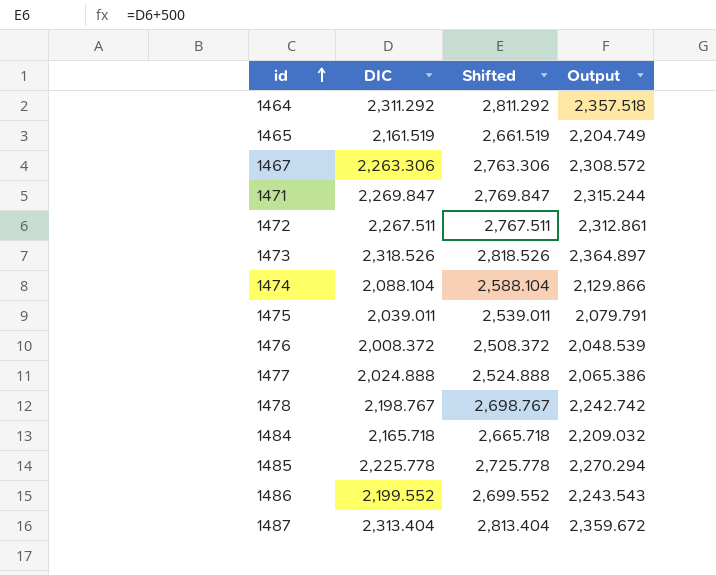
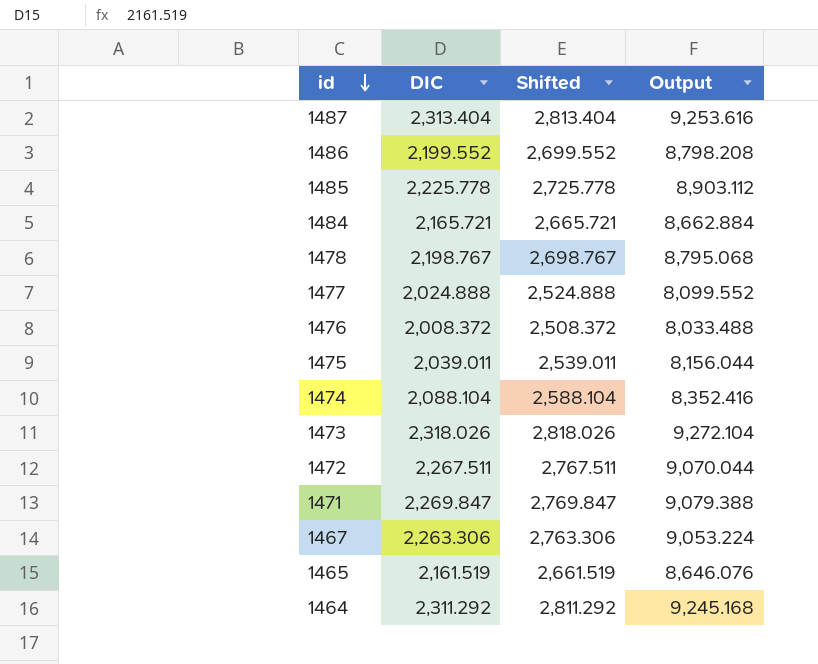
row order: id ascending -> id descending
column Output | formula: [DIC] * 1.02 -> [DIC] * 4
1484 | DIC: 2,165.718 -> 2,165.721
1484 | Shifted: 2,665.718 -> 2,665.721
1473 | DIC: 2,318.526 -> 2,318.026
1473 | Shifted: 2,818.526 -> 2,818.026

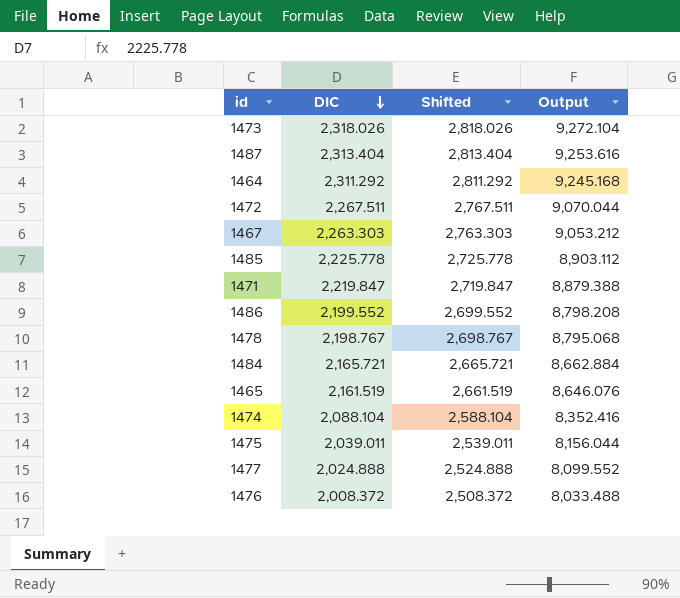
row order: id descending -> DIC descending
1467 | DIC: 2,263.306 -> 2,263.303
1467 | Shifted: 2,763.306 -> 2,763.303
1467 | Output: 9,053.224 -> 9,053.212
1471 | DIC: 2,269.847 -> 2,219.847
1471 | Shifted: 2,769.847 -> 2,719.847
1471 | Output: 9,079.388 -> 8,879.388

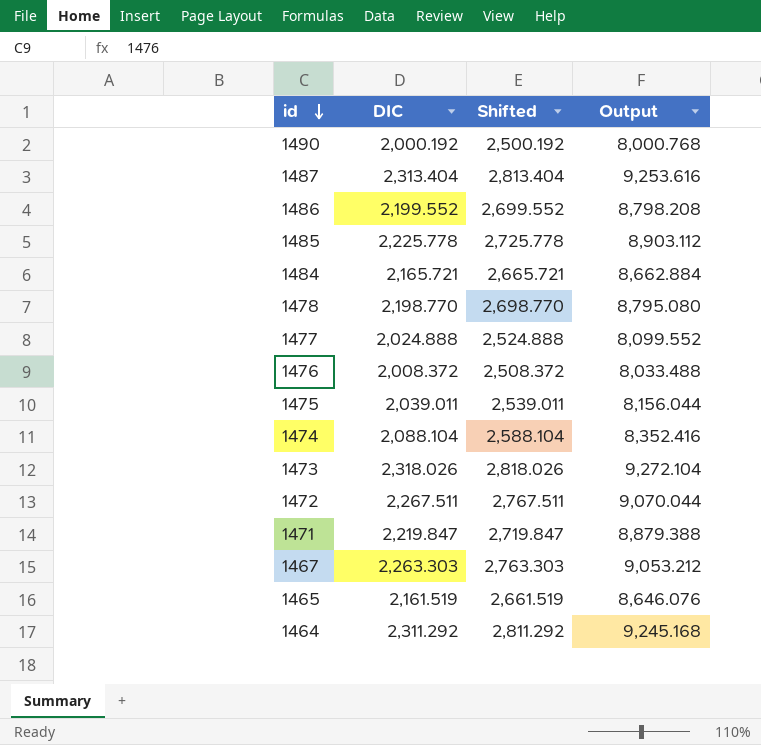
row order: DIC descending -> id descending
row 1490: none -> 2,000.192 | 2,500.192 | 8,000.768
1478 | DIC: 2,198.767 -> 2,198.770
1478 | Shifted: 2,698.767 -> 2,698.770
1478 | Output: 8,795.068 -> 8,795.080

